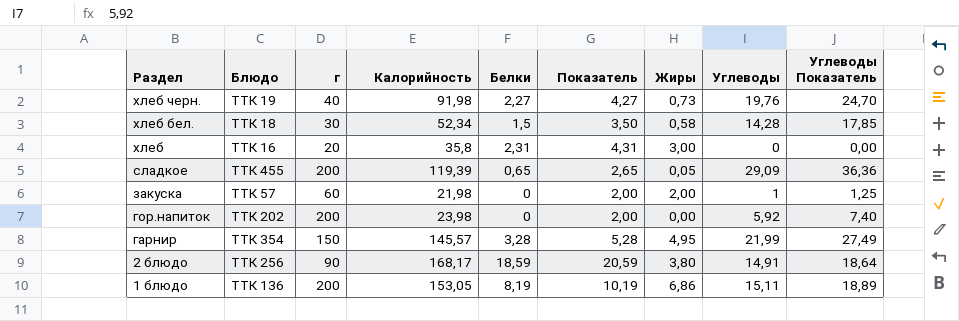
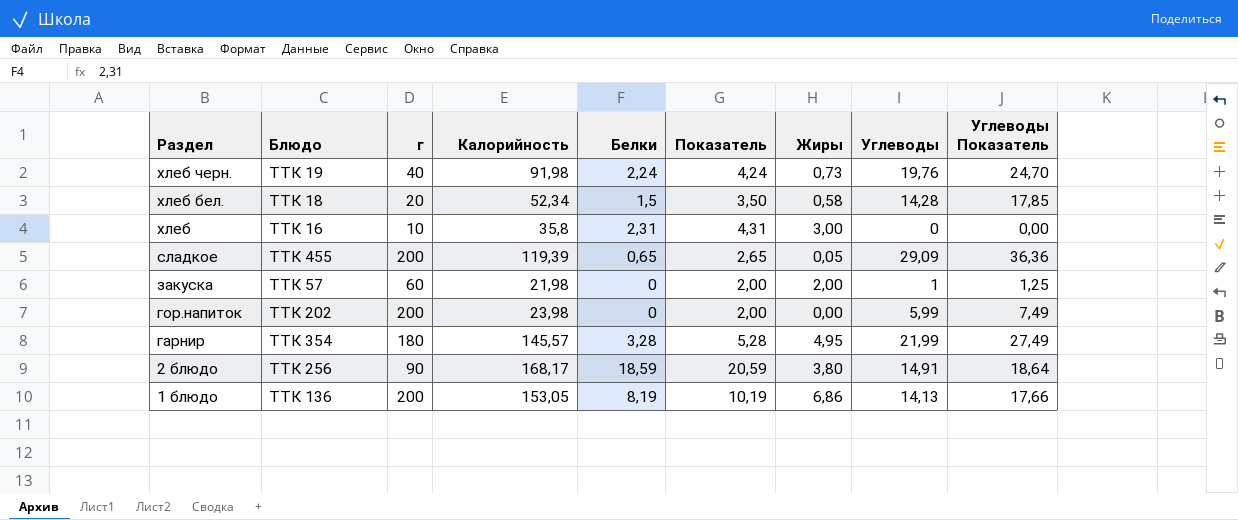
хлеб черн. | Белки: 2,27 -> 2,24
хлеб черн. | Показатель: 4,27 -> 4,24
хлеб бел. | г: 30 -> 20
хлеб | г: 20 -> 10
гор.напиток | Углеводы: 5,92 -> 5,99
гор.напиток | Углеводы Показатель: 7,40 -> 7,49
гарнир | г: 150 -> 180
1 блюдо | Углеводы: 15,11 -> 14,13
1 блюдо | Углеводы Показатель: 18,89 -> 17,66

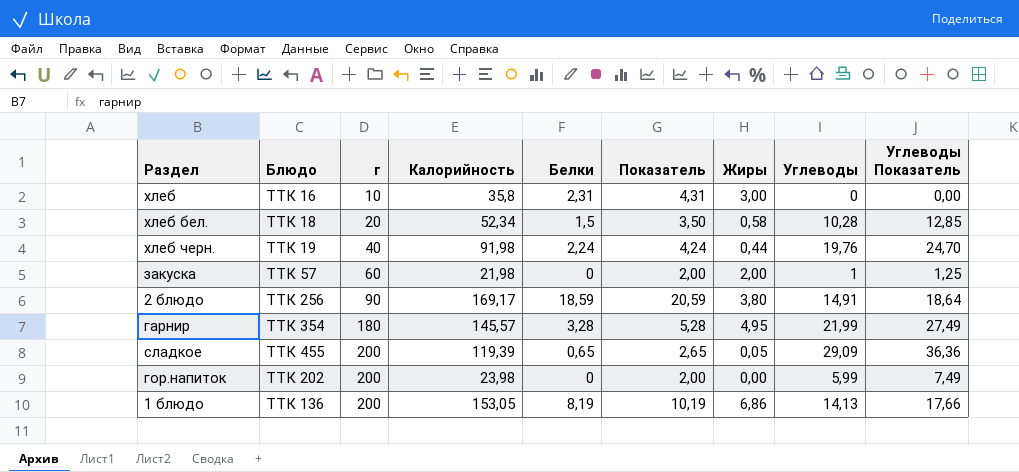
row order: Раздел descending -> г ascending
хлеб бел. | Углеводы: 14,28 -> 10,28
хлеб бел. | Углеводы Показатель: 17,85 -> 12,85
хлеб черн. | Жиры: 0,73 -> 0,44
2 блюдо | Калорийность: 168,17 -> 169,17

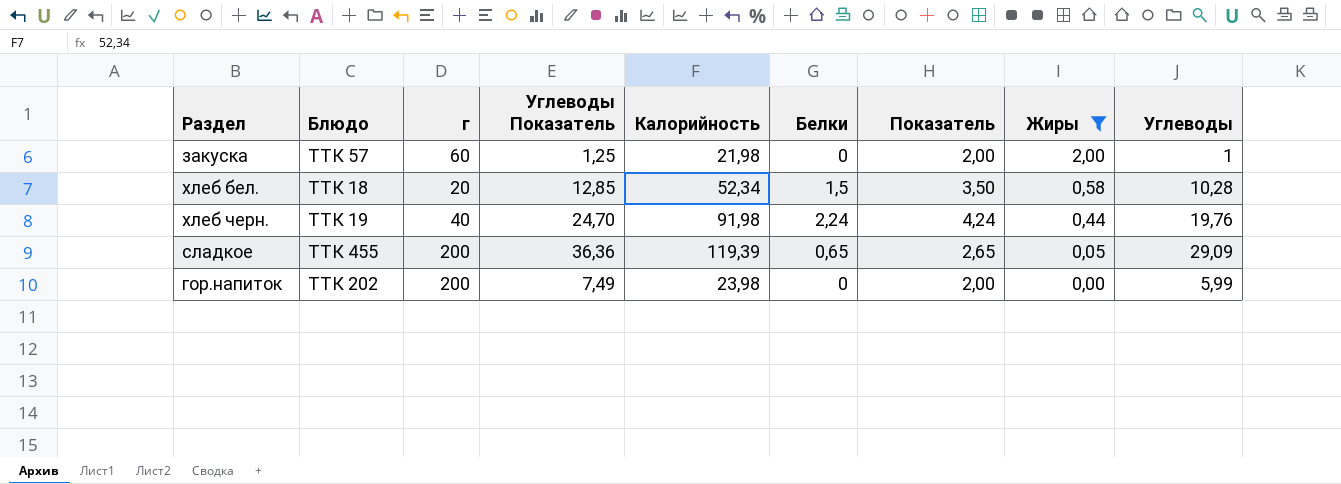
filter: none -> Жиры <= 2,00
row order: г ascending -> Жиры descending
column Углеводы Показатель | position: 9 -> 4

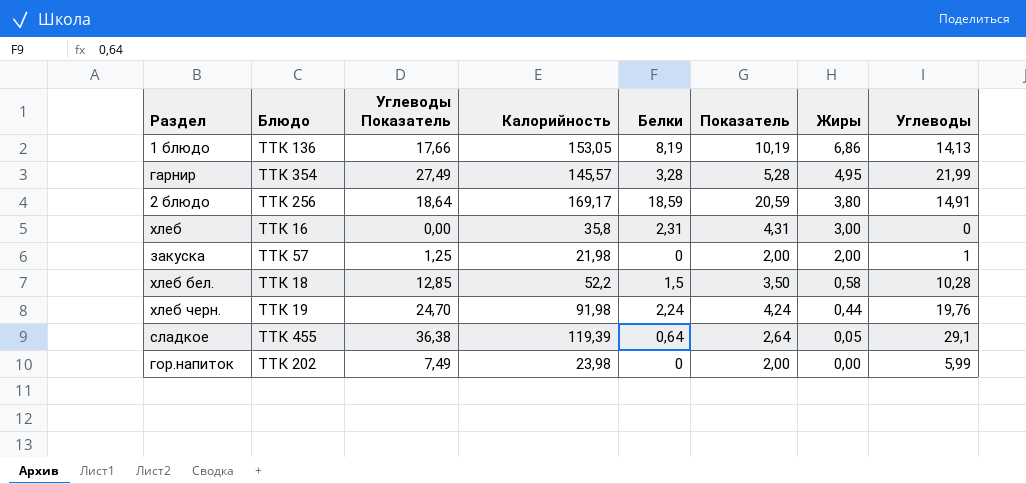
filter: Жиры <= 2,00 -> none
column г | position: 3 -> none
хлеб бел. | Калорийность: 52,34 -> 52,2
сладкое | Углеводы Показатель: 36,36 -> 36,38
сладкое | Белки: 0,65 -> 0,64
сладкое | Показатель: 2,65 -> 2,64
сладкое | Углеводы: 29,09 -> 29,1

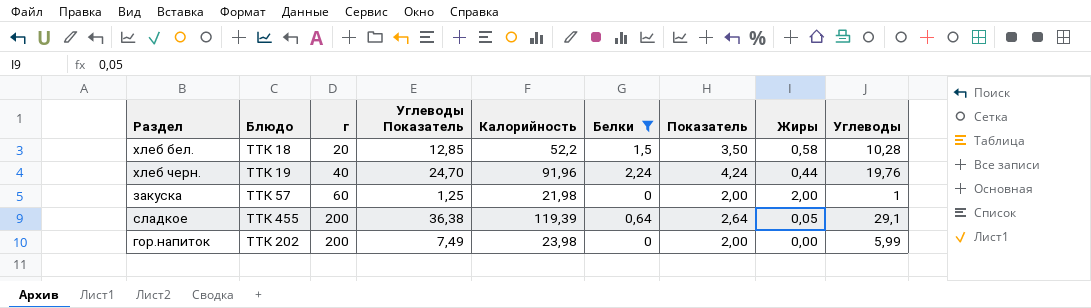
filter: none -> Белки <= 2,24
row order: Жиры descending -> г ascending
column г | position: none -> 3
хлеб черн. | Калорийность: 91,98 -> 91,96

